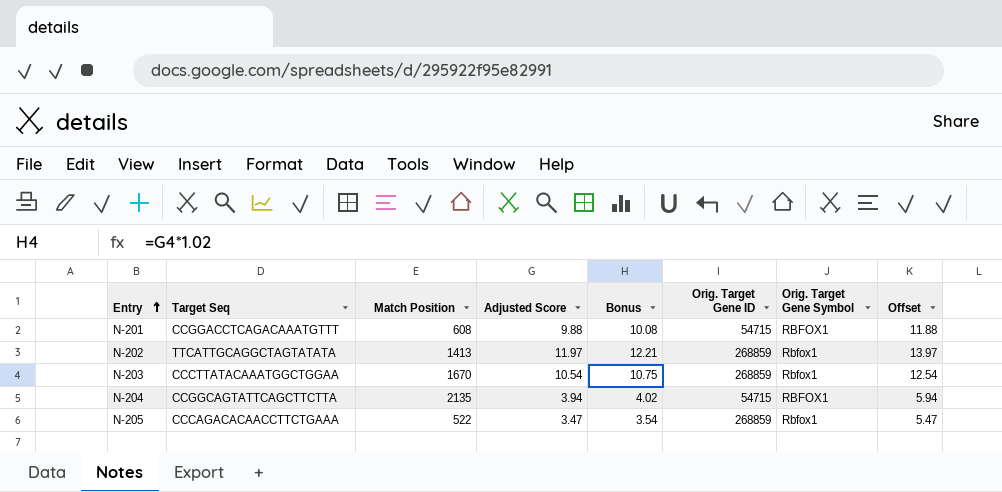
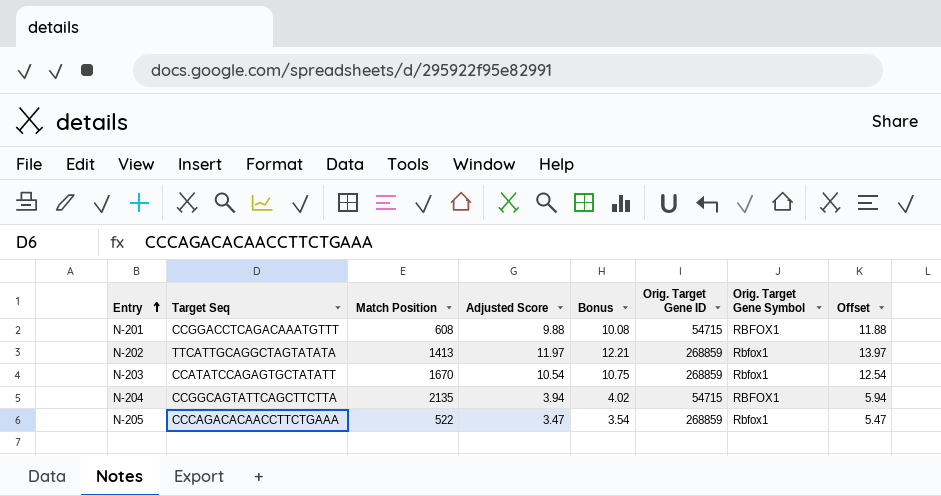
N-203 | Target Seq: CCCTTATACAAATGGCTGGAA -> CCATATCCAGAGTGCTATATT

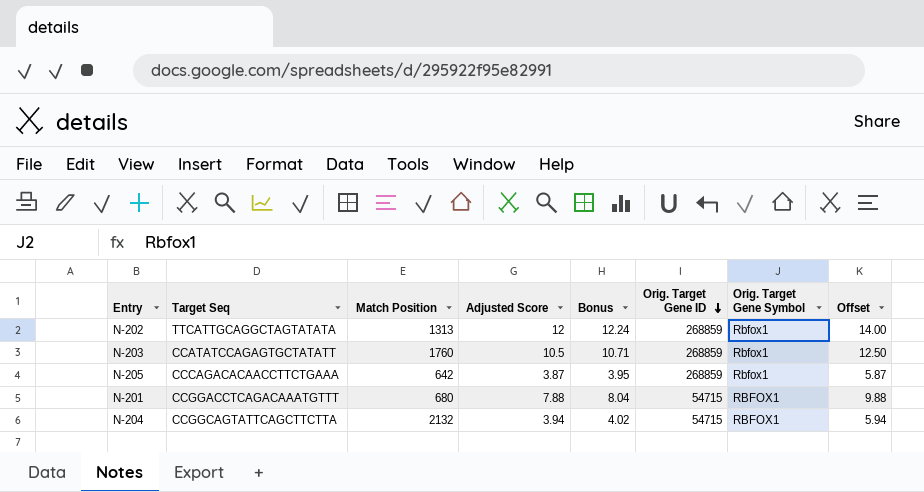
row order: Entry ascending -> Orig. Target Gene ID descending
N-202 | Match Position: 1413 -> 1313
N-202 | Adjusted Score: 11.97 -> 12
N-202 | Bonus: 12.21 -> 12.24
N-202 | Offset: 13.97 -> 14.00
N-203 | Match Position: 1670 -> 1760
N-203 | Adjusted Score: 10.54 -> 10.5
N-203 | Bonus: 10.75 -> 10.71
N-203 | Offset: 12.54 -> 12.50
N-205 | Match Position: 522 -> 642
N-205 | Adjusted Score: 3.47 -> 3.87
N-205 | Bonus: 3.54 -> 3.95
N-205 | Offset: 5.47 -> 5.87
N-201 | Match Position: 608 -> 680
N-201 | Adjusted Score: 9.88 -> 7.88
N-201 | Bonus: 10.08 -> 8.04
N-201 | Offset: 11.88 -> 9.88
N-204 | Match Position: 2135 -> 2132

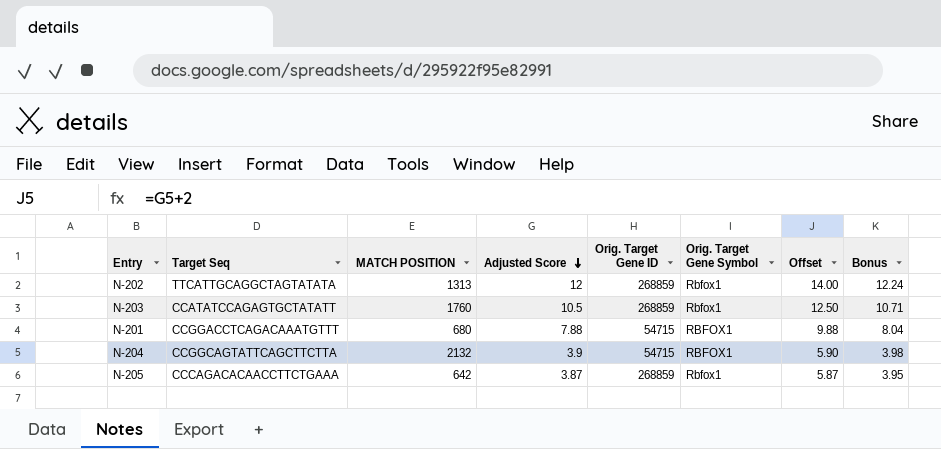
row order: Orig. Target Gene ID descending -> Adjusted Score descending
column name: Match Position -> MATCH POSITION
column Bonus | position: 5 -> 8
N-204 | Adjusted Score: 3.94 -> 3.9
N-204 | Offset: 5.94 -> 5.90
N-204 | Bonus: 4.02 -> 3.98

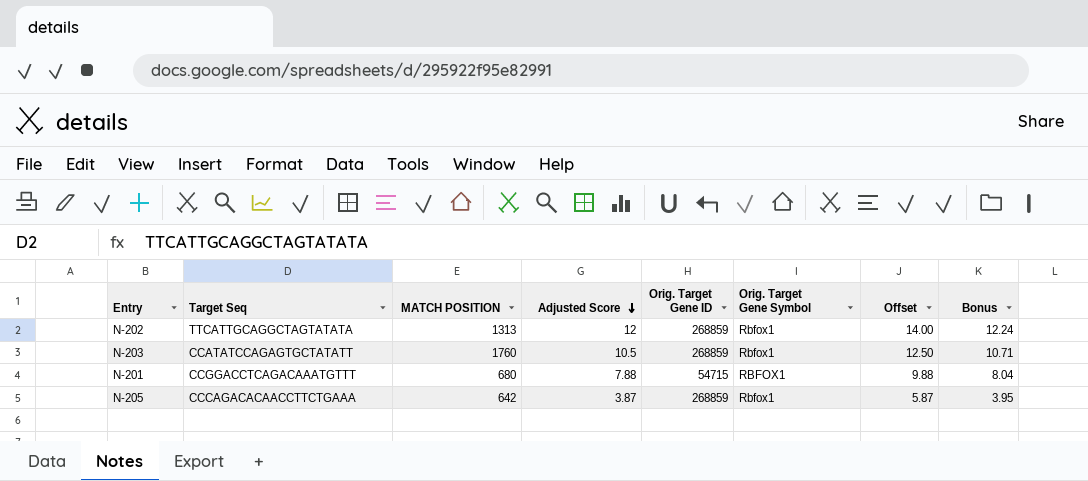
row N-204: CCGGCAGTATTCAGCTTCTTA | 2132 | 3.9 | 54715 | RBFOX1 | 5.90 | 3.98 -> none

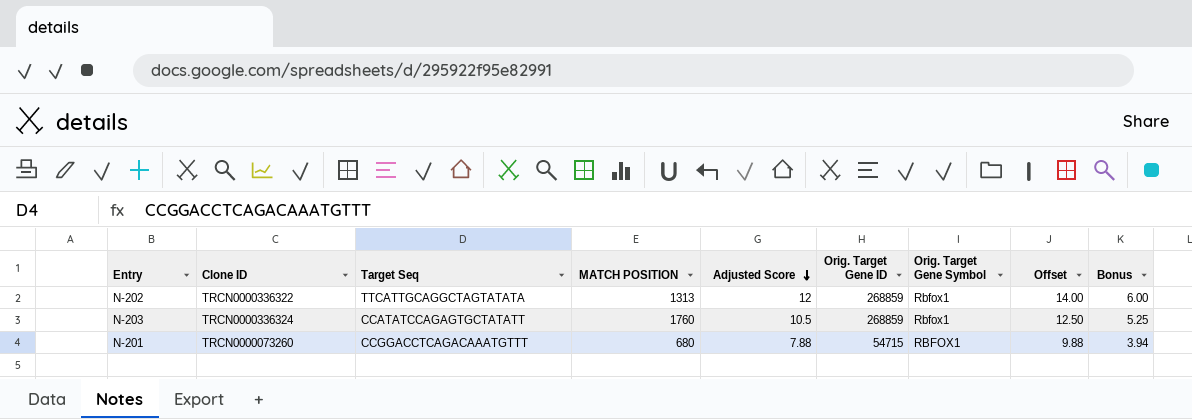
column Clone ID | position: none -> 2
column Bonus | formula: [Adjusted Score] * 1.02 -> [Adjusted Score] * 0.5
row N-205: CCCAGACACAACCTTCTGAAA | 642 | 3.87 | 268859 | Rbfox1 | 5.87 | 3.95 -> none

